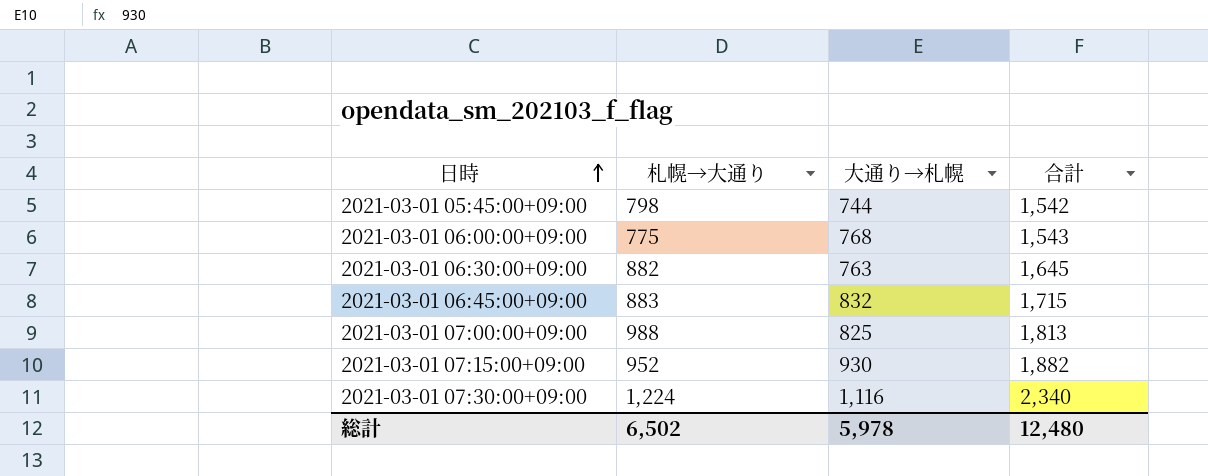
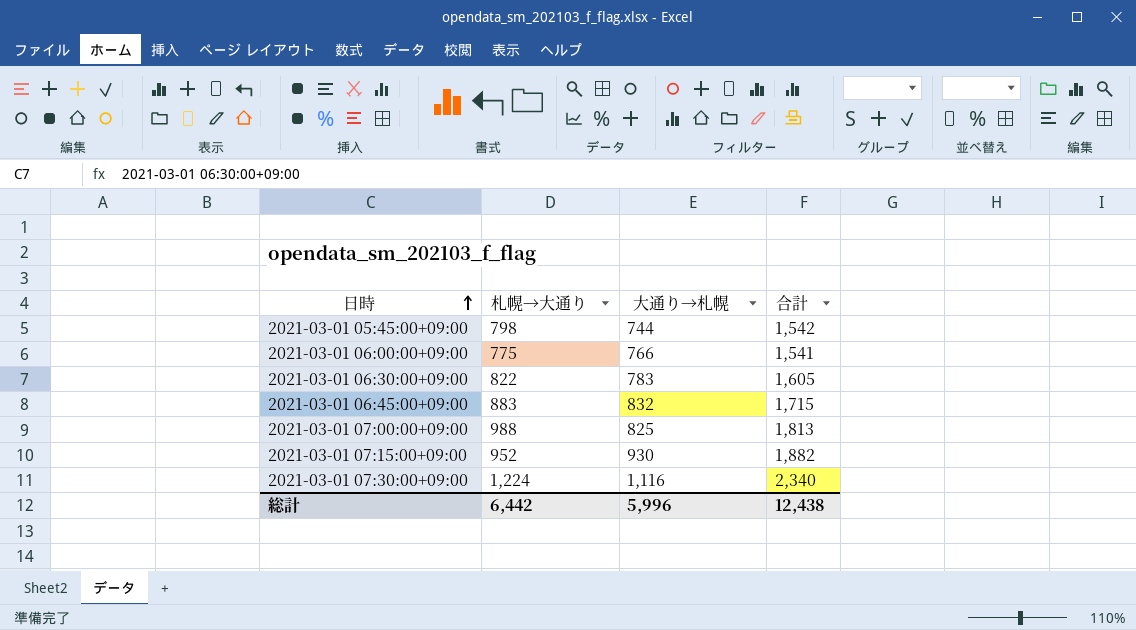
2021-03-01 06:00:00+09:00 | 大通り→札幌: 768 -> 766
2021-03-01 06:00:00+09:00 | 合計: 1,543 -> 1,541
2021-03-01 06:30:00+09:00 | 札幌→大通り: 882 -> 822
2021-03-01 06:30:00+09:00 | 大通り→札幌: 763 -> 783
2021-03-01 06:30:00+09:00 | 合計: 1,645 -> 1,605
総計 | 札幌→大通り: 6,502 -> 6,442
総計 | 大通り→札幌: 5,978 -> 5,996
総計 | 合計: 12,480 -> 12,438

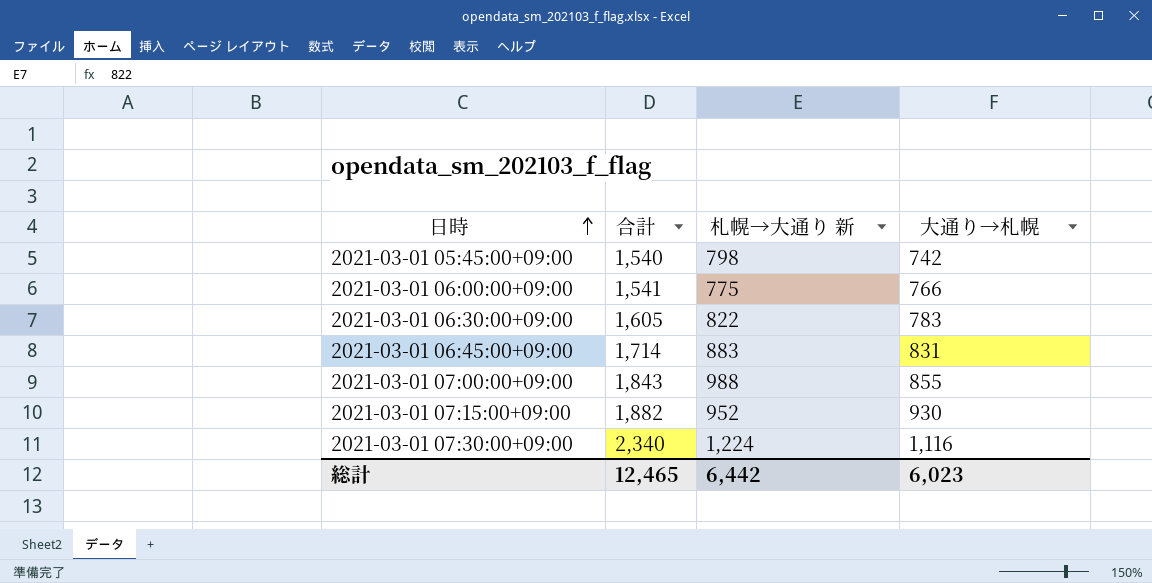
column 合計 | position: 4 -> 2
column name: 札幌→大通り -> 札幌→大通り 新
2021-03-01 05:45:00+09:00 | 合計: 1,542 -> 1,540
2021-03-01 05:45:00+09:00 | 大通り→札幌: 744 -> 742
2021-03-01 06:45:00+09:00 | 合計: 1,715 -> 1,714
2021-03-01 06:45:00+09:00 | 大通り→札幌: 832 -> 831
2021-03-01 07:00:00+09:00 | 合計: 1,813 -> 1,843
2021-03-01 07:00:00+09:00 | 大通り→札幌: 825 -> 855
総計 | 合計: 12,438 -> 12,465
総計 | 大通り→札幌: 5,996 -> 6,023

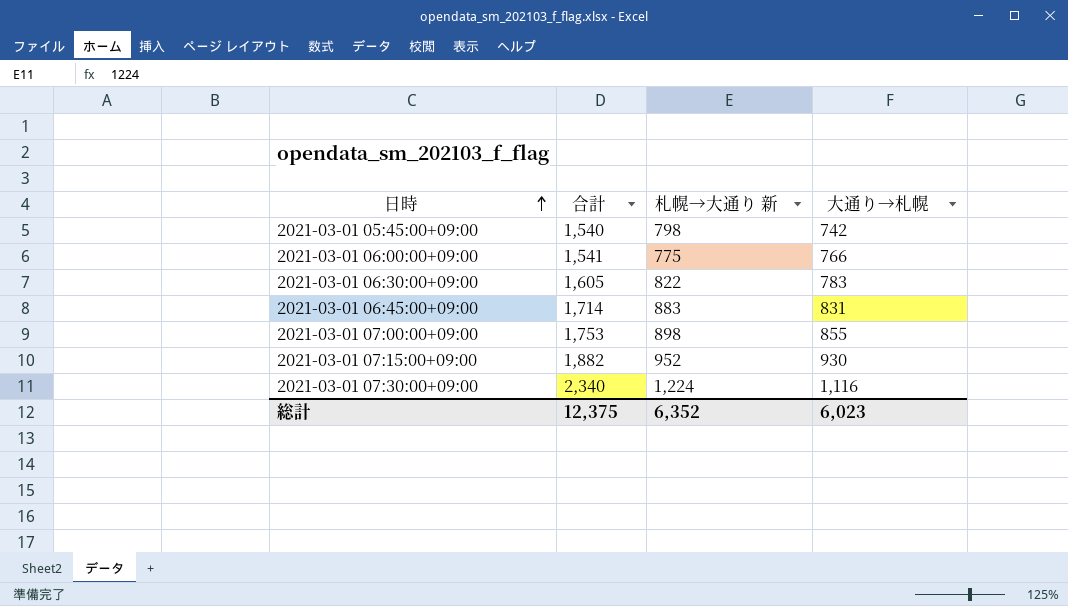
2021-03-01 07:00:00+09:00 | 合計: 1,843 -> 1,753
2021-03-01 07:00:00+09:00 | 札幌→大通り 新: 988 -> 898
総計 | 合計: 12,465 -> 12,375
総計 | 札幌→大通り 新: 6,442 -> 6,352

